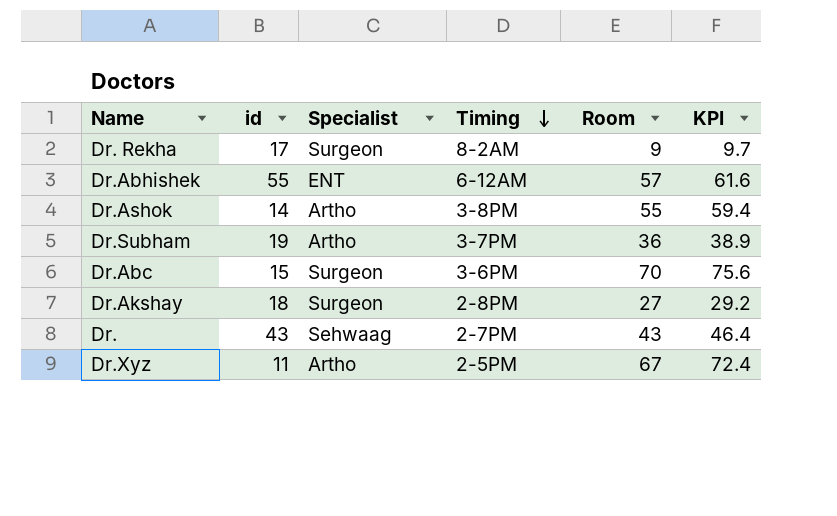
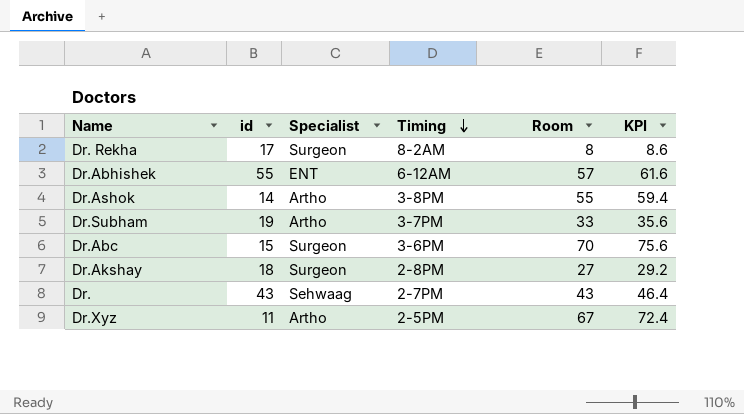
Dr. Rekha | Room: 9 -> 8
Dr. Rekha | KPI: 9.7 -> 8.6
Dr.Subham | Room: 36 -> 33
Dr.Subham | KPI: 38.9 -> 35.6

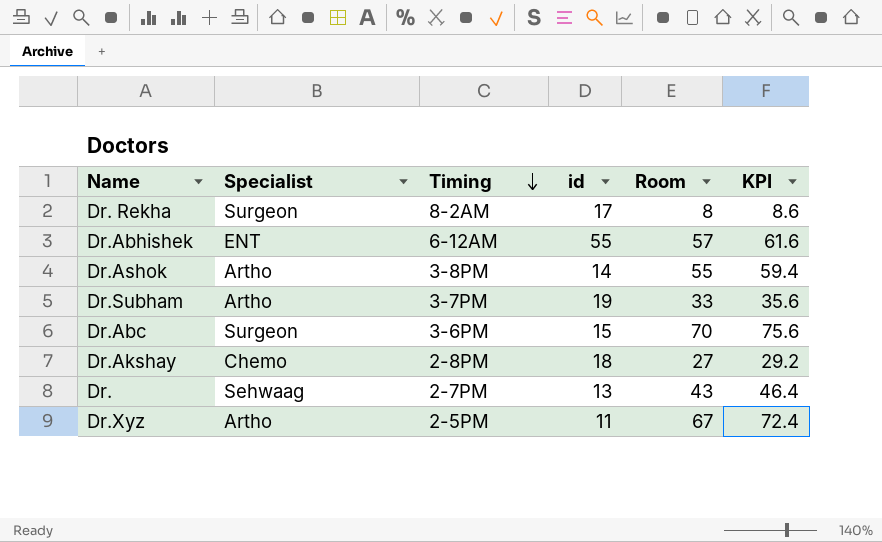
column id | position: 2 -> 4
Dr.Akshay | Specialist: Surgeon -> Chemo
Dr. | id: 43 -> 13

